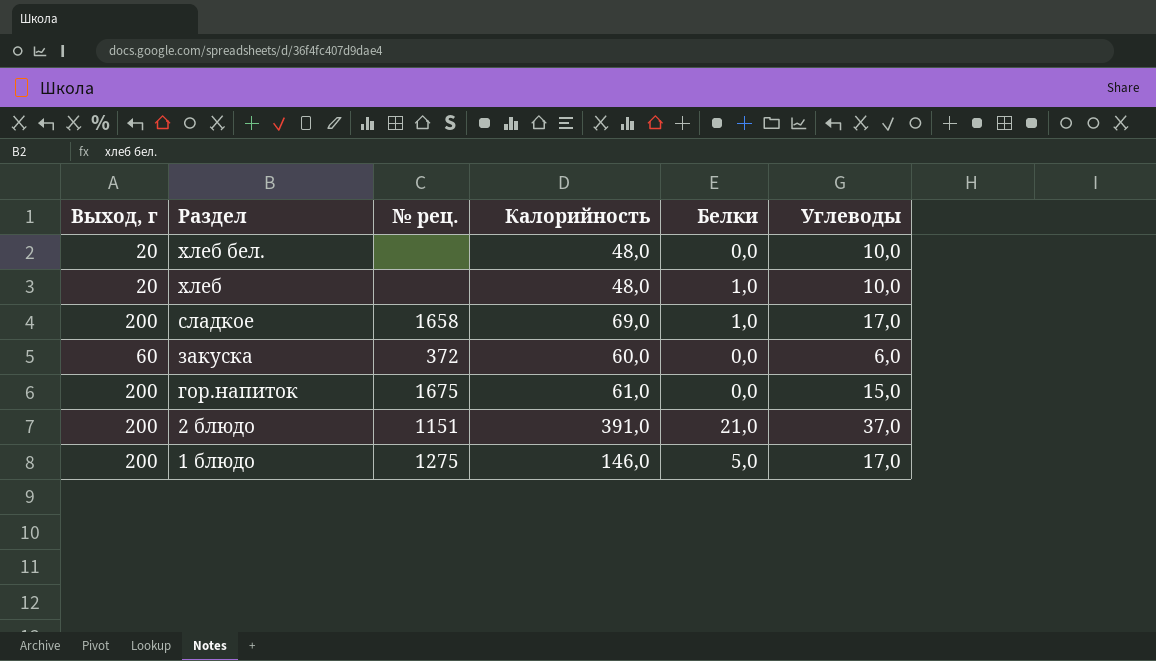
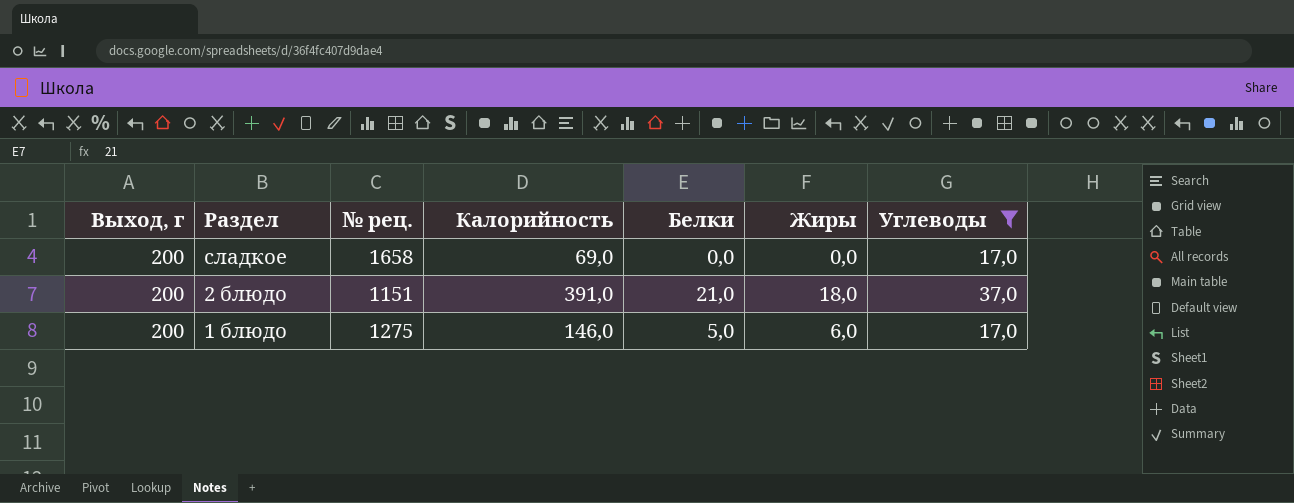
filter: none -> Углеводы >= 17,0
column Жиры | position: none -> 6
сладкое | Белки: 1,0 -> 0,0

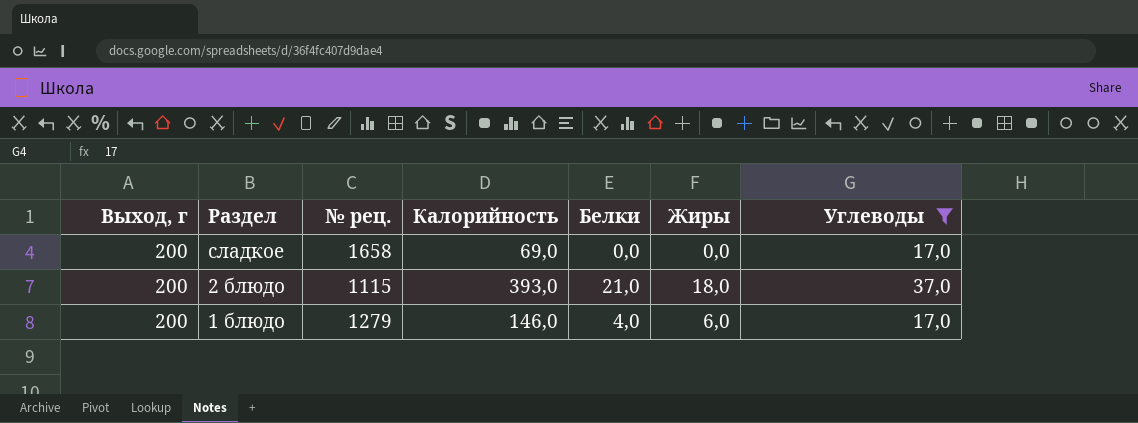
2 блюдо | № рец.: 1151 -> 1115
2 блюдо | Калорийность: 391,0 -> 393,0
1 блюдо | № рец.: 1275 -> 1279
1 блюдо | Белки: 5,0 -> 4,0

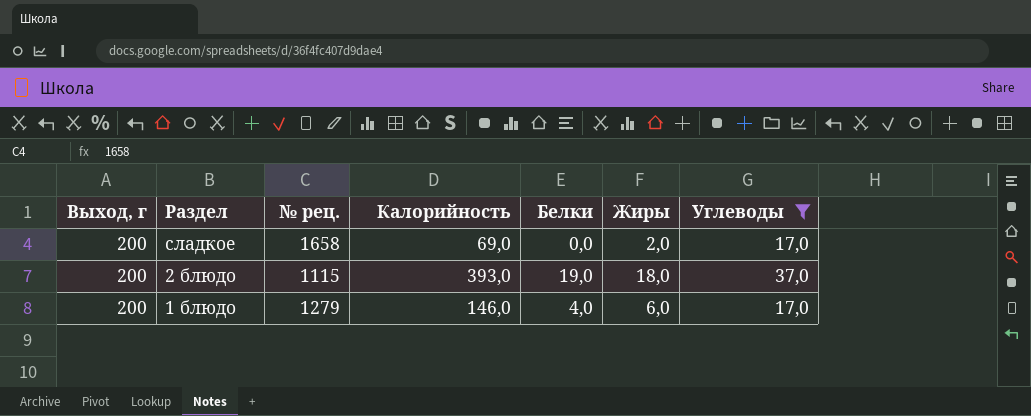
сладкое | Жиры: 0,0 -> 2,0
2 блюдо | Белки: 21,0 -> 19,0

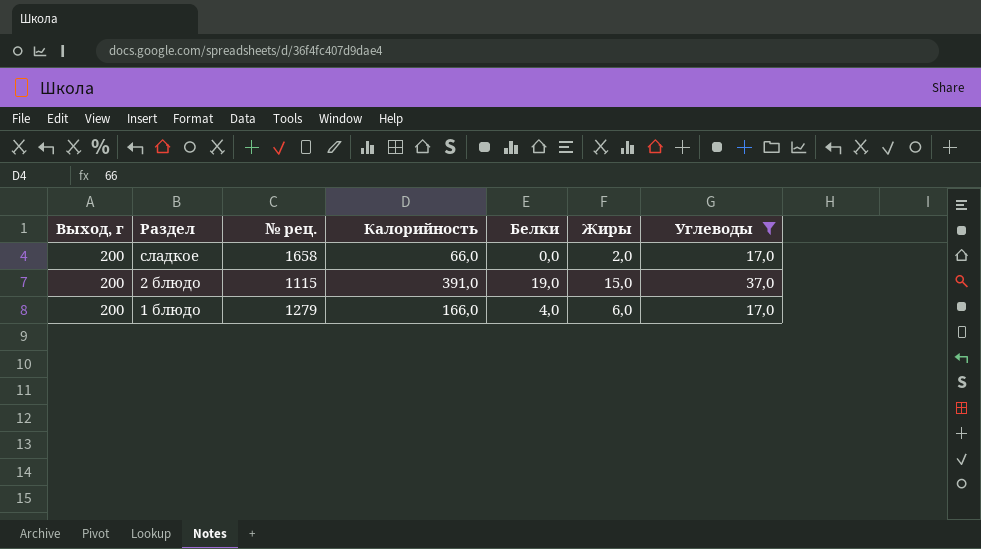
сладкое | Калорийность: 69,0 -> 66,0
2 блюдо | Калорийность: 393,0 -> 391,0
2 блюдо | Жиры: 18,0 -> 15,0
1 блюдо | Калорийность: 146,0 -> 166,0

